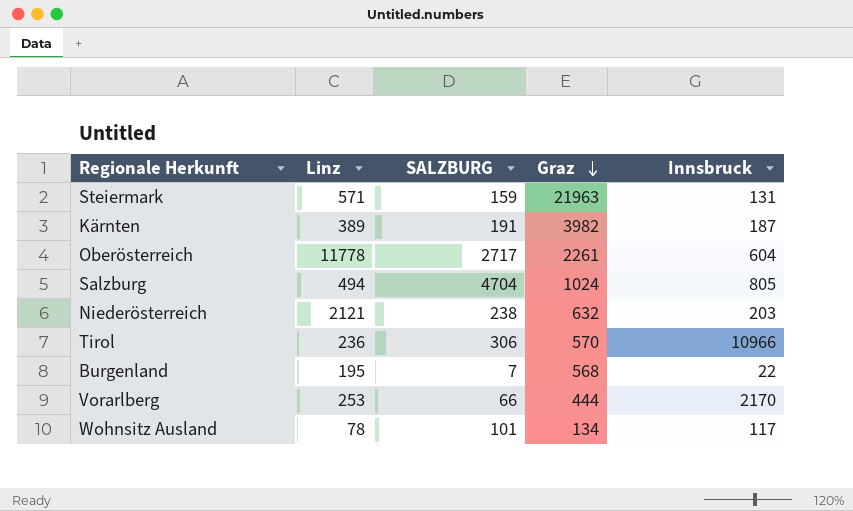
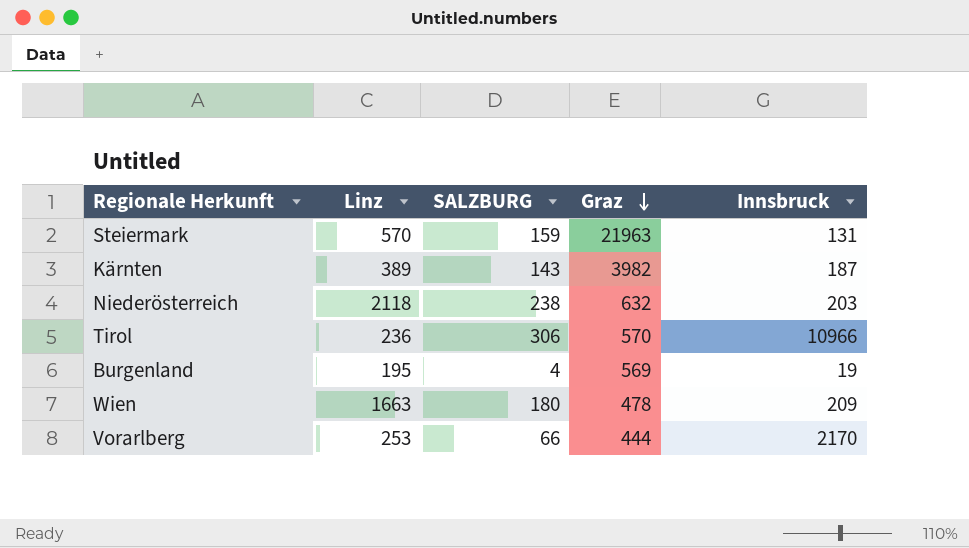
row Oberösterreich: 11778 | 2717 | 2261 | 604 -> none
row Salzburg: 494 | 4704 | 1024 | 805 -> none
row Wohnsitz Ausland: 78 | 101 | 134 | 117 -> none
Steiermark | Linz: 571 -> 570
Kärnten | SALZBURG: 191 -> 143
Niederösterreich | Linz: 2121 -> 2118
Burgenland | SALZBURG: 7 -> 4
Burgenland | Graz: 568 -> 569
Burgenland | Innsbruck: 22 -> 19
row Wien: none -> 1663 | 180 | 478 | 209

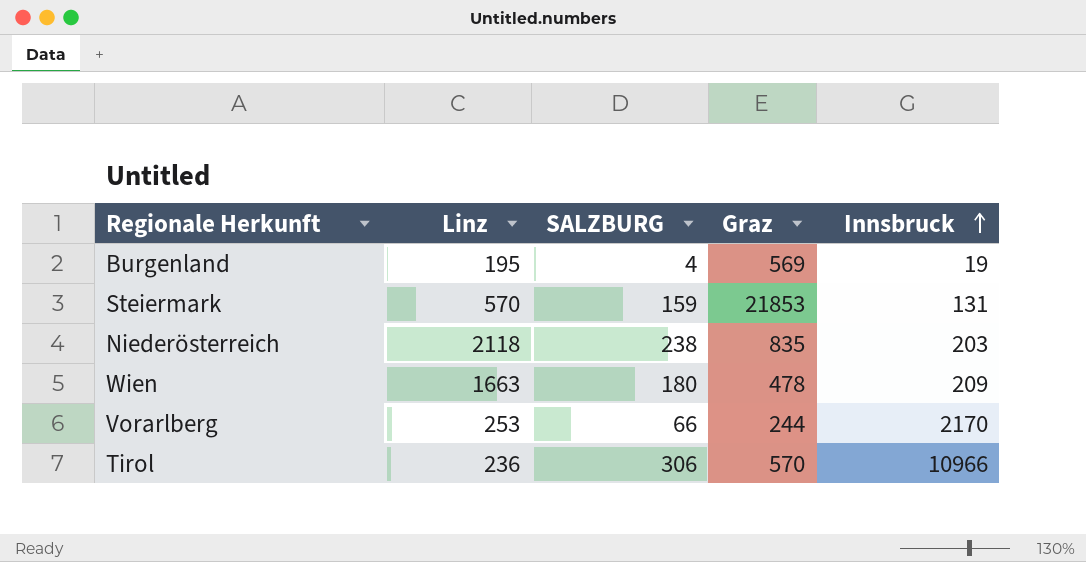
row order: Graz descending -> Innsbruck ascending
row Kärnten: 389 | 143 | 3982 | 187 -> none
Steiermark | Graz: 21963 -> 21853
Niederösterreich | Graz: 632 -> 835
Vorarlberg | Graz: 444 -> 244

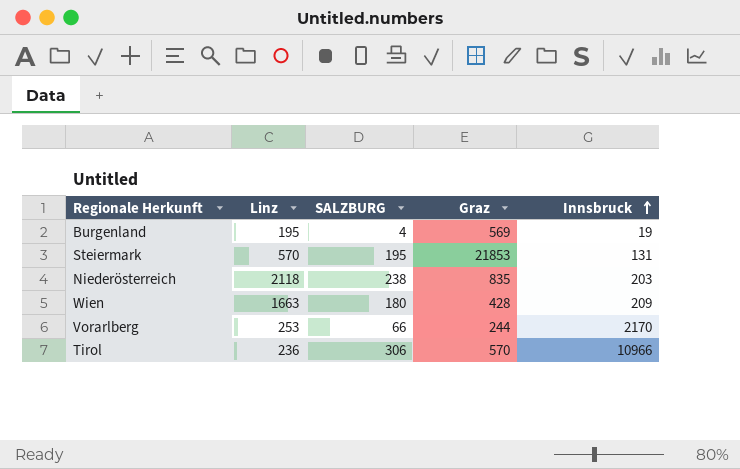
Steiermark | SALZBURG: 159 -> 195
Wien | Graz: 478 -> 428

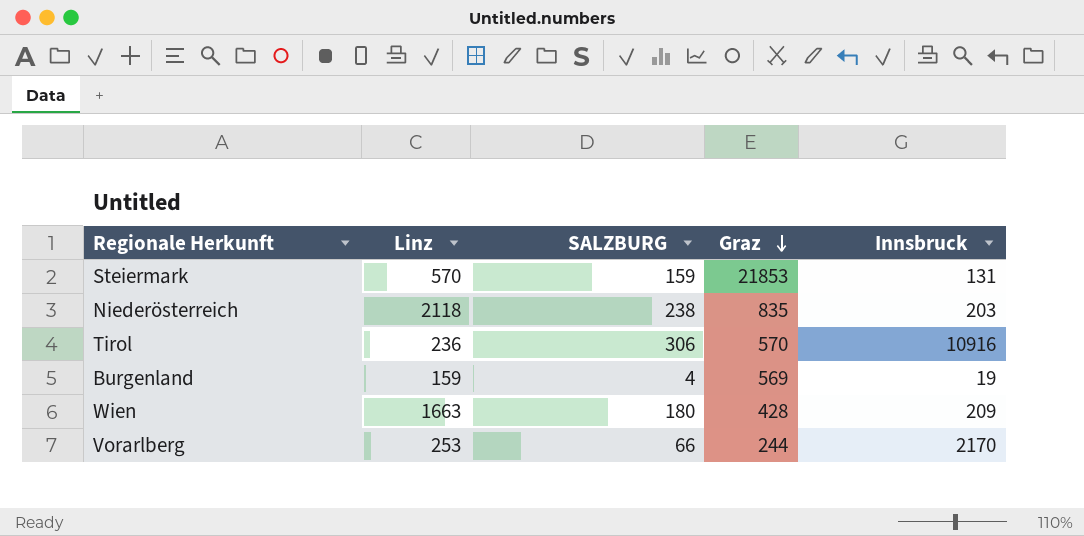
row order: Innsbruck ascending -> Graz descending
Steiermark | SALZBURG: 195 -> 159
Tirol | Innsbruck: 10966 -> 10916
Burgenland | Linz: 195 -> 159

